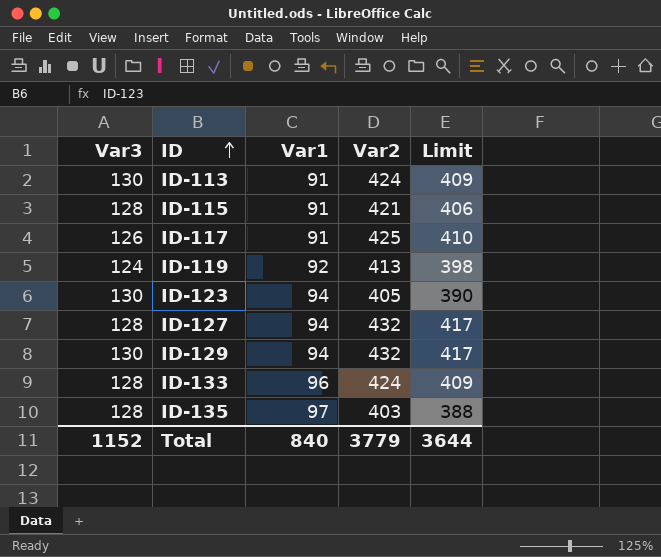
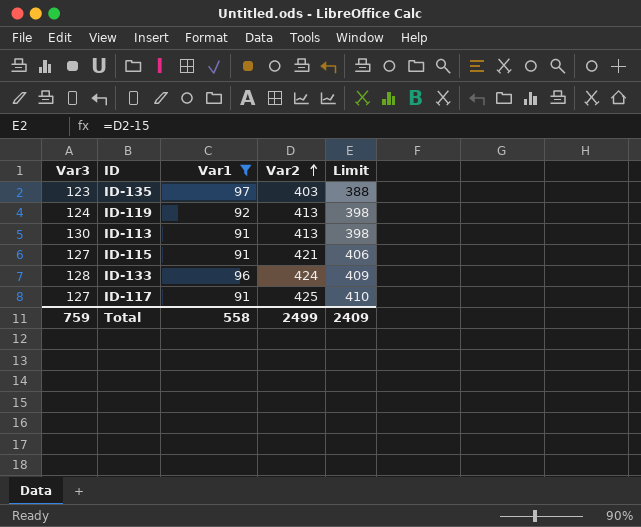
filter: none -> Var1 != 94
row order: ID ascending -> Var2 ascending
ID-135 | Var3: 128 -> 123
ID-113 | Var2: 424 -> 413
ID-113 | Limit: 409 -> 398
ID-115 | Var3: 128 -> 127
ID-117 | Var3: 126 -> 127
Total | Var3: 1152 -> 759
Total | Var1: 840 -> 558
Total | Var2: 3779 -> 2499
Total | Limit: 3644 -> 2409

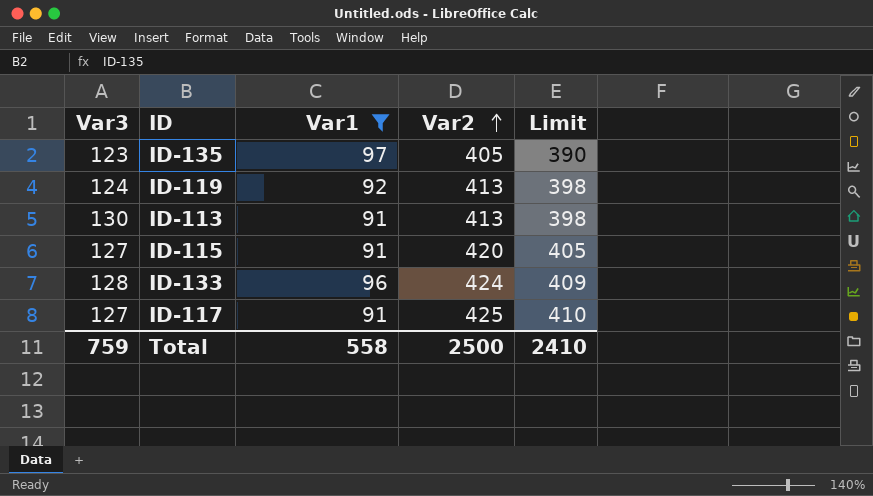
ID-135 | Var2: 403 -> 405
ID-135 | Limit: 388 -> 390
ID-115 | Var2: 421 -> 420
ID-115 | Limit: 406 -> 405
Total | Var2: 2499 -> 2500
Total | Limit: 2409 -> 2410

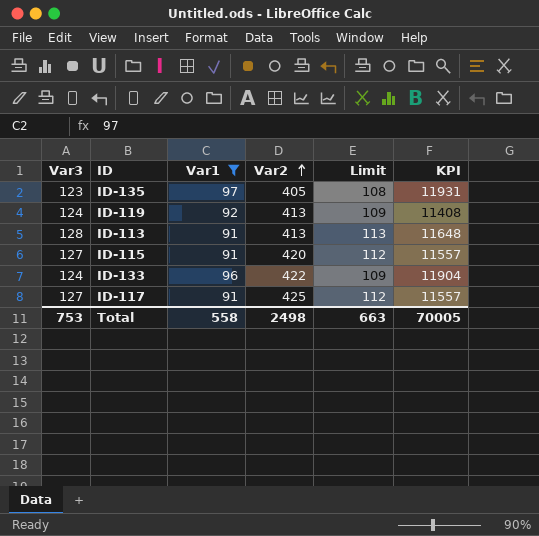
column Limit | formula: [Var2] - 15 -> [Var3] - 15
column KPI | formula: none -> [Var3] * [Var1]
ID-113 | Var3: 130 -> 128
ID-133 | Var3: 128 -> 124
ID-133 | Var2: 424 -> 422
Total | Var3: 759 -> 753
Total | Var2: 2500 -> 2498
Total | Limit: 2410 -> 663

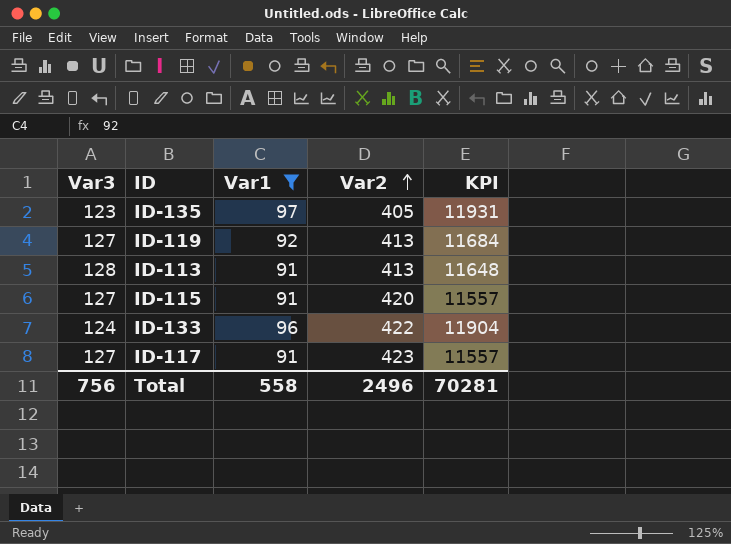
column Limit | formula: [Var3] - 15 -> none
ID-119 | Var3: 124 -> 127
ID-119 | KPI: 11408 -> 11684
ID-117 | Var2: 425 -> 423
Total | Var3: 753 -> 756
Total | Var2: 2498 -> 2496
Total | KPI: 70005 -> 70281

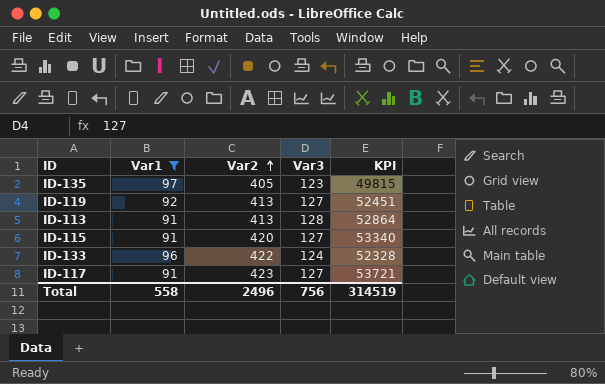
column Var3 | position: 1 -> 4
column KPI | formula: [Var3] * [Var1] -> [Var2] * [Var3]
Total | KPI: 70281 -> 314519

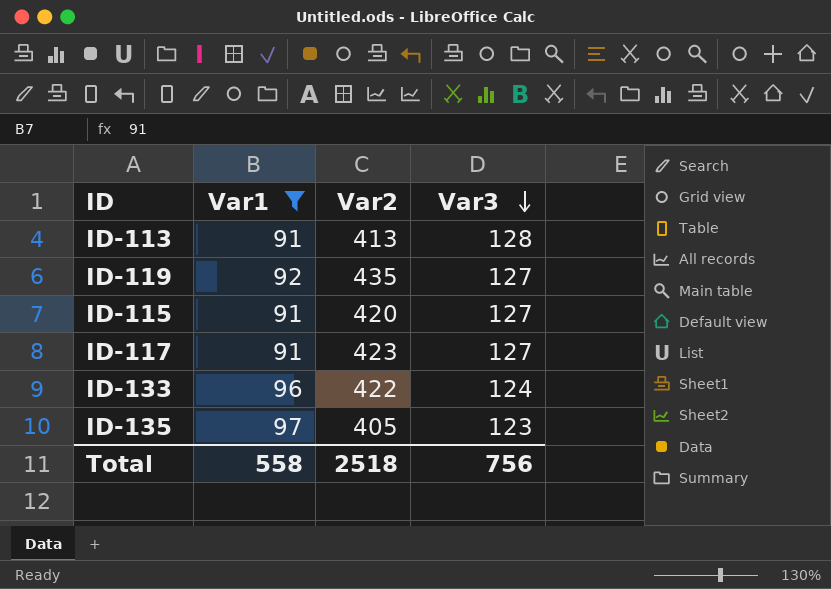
row order: Var2 ascending -> Var3 descending
column KPI | formula: [Var2] * [Var3] -> none
ID-119 | Var2: 413 -> 435
Total | Var2: 2496 -> 2518

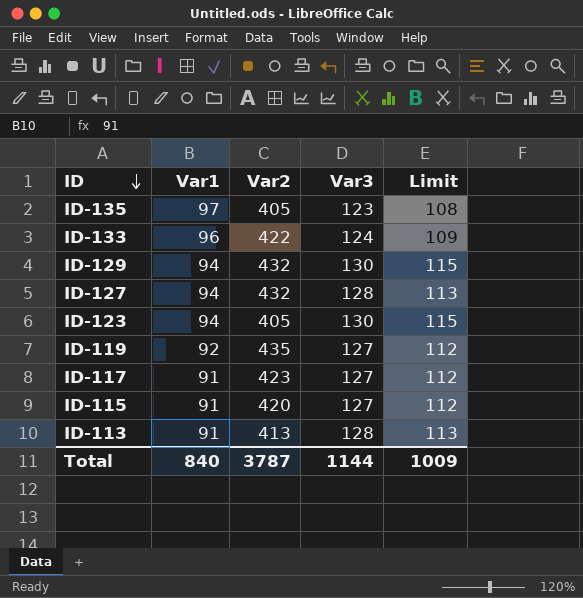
filter: Var1 != 94 -> none
row order: Var3 descending -> ID descending
column Limit | formula: none -> [Var3] - 15
Total | Var1: 558 -> 840
Total | Var2: 2518 -> 3787
Total | Var3: 756 -> 1144

